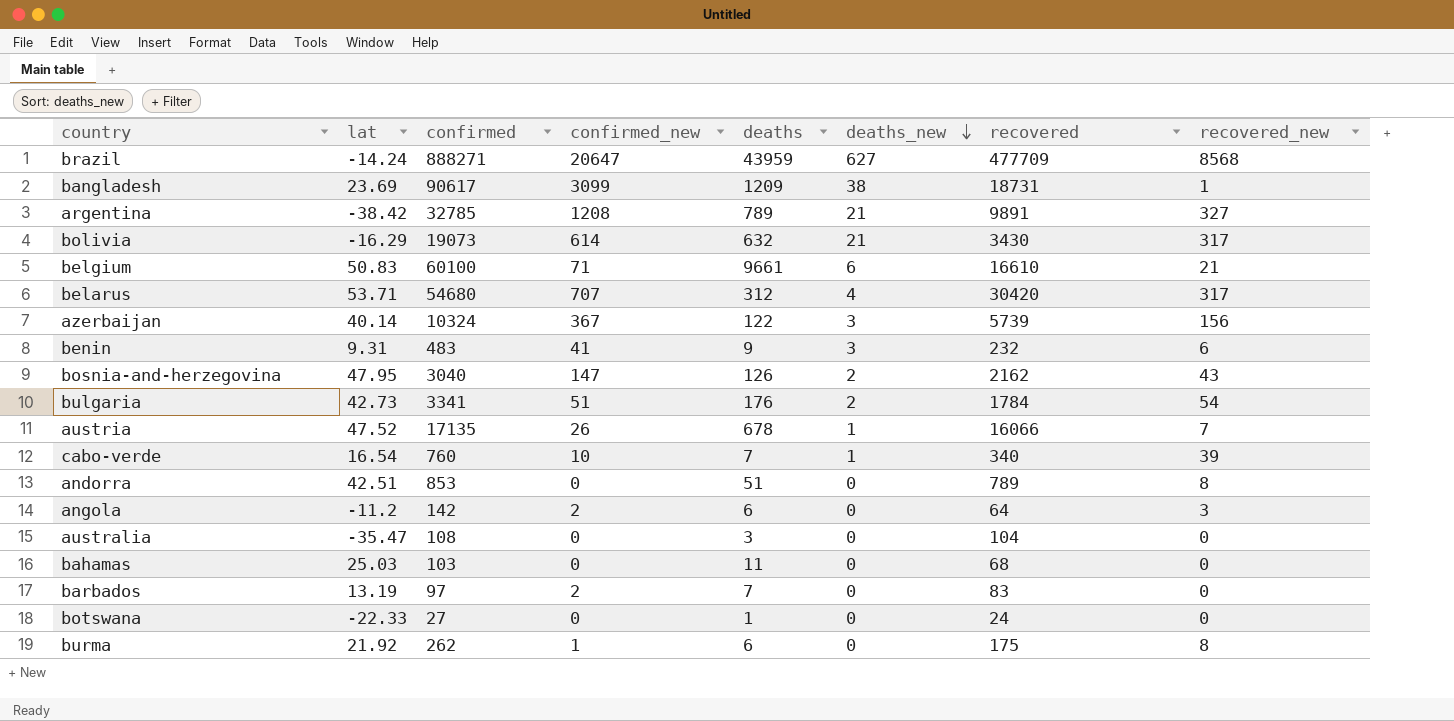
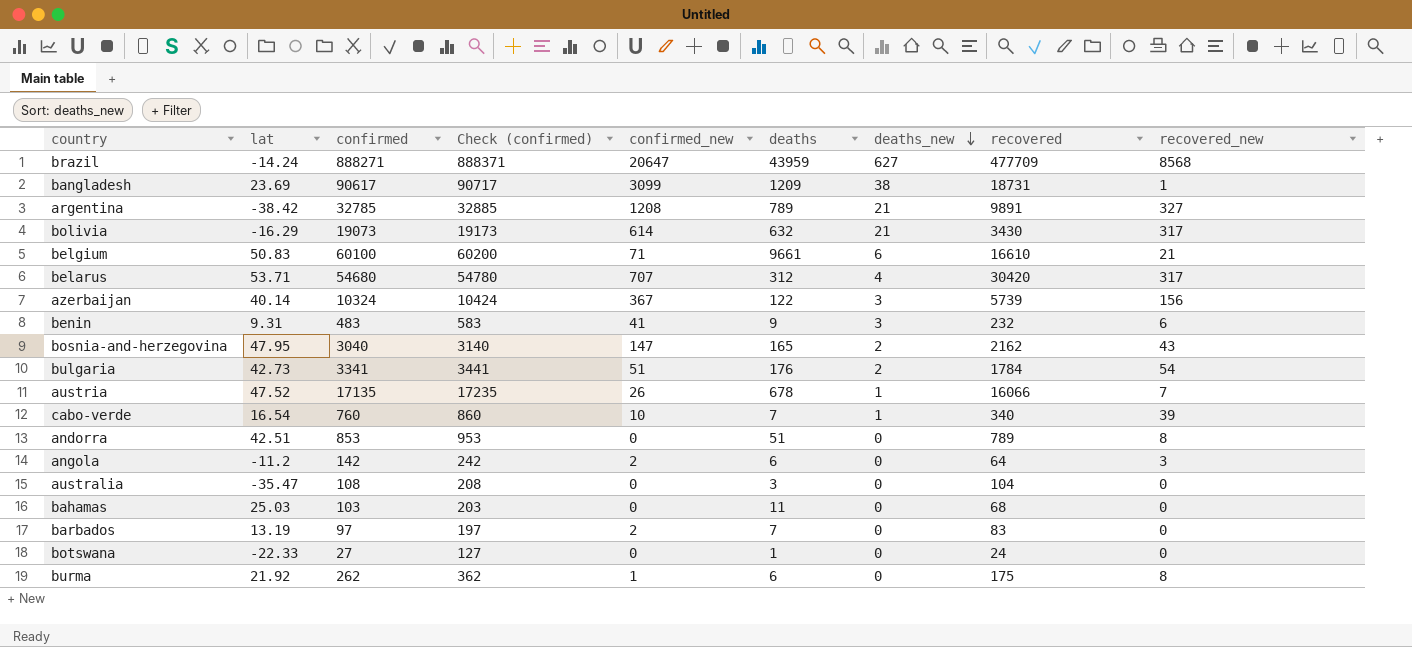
column Check (confirmed) | formula: none -> [confirmed] + 100
bosnia-and-herzegovina | deaths: 126 -> 165

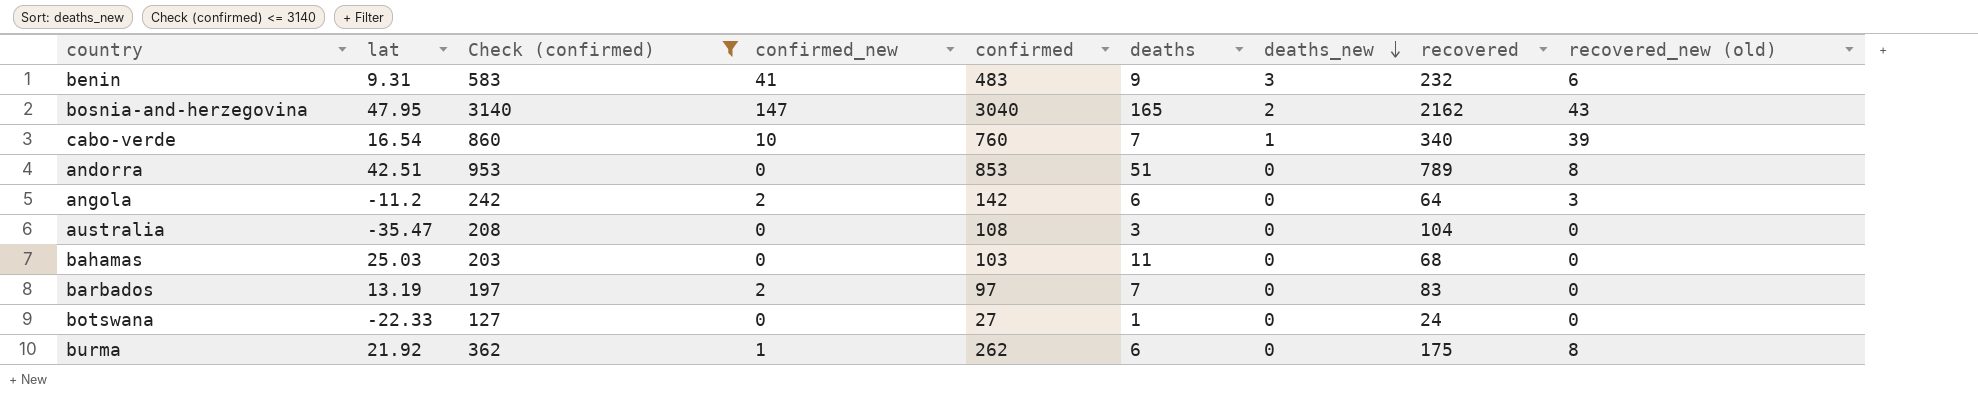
filter: none -> Check (confirmed) <= 3140
column confirmed | position: 3 -> 5
column name: recovered_new -> recovered_new (old)

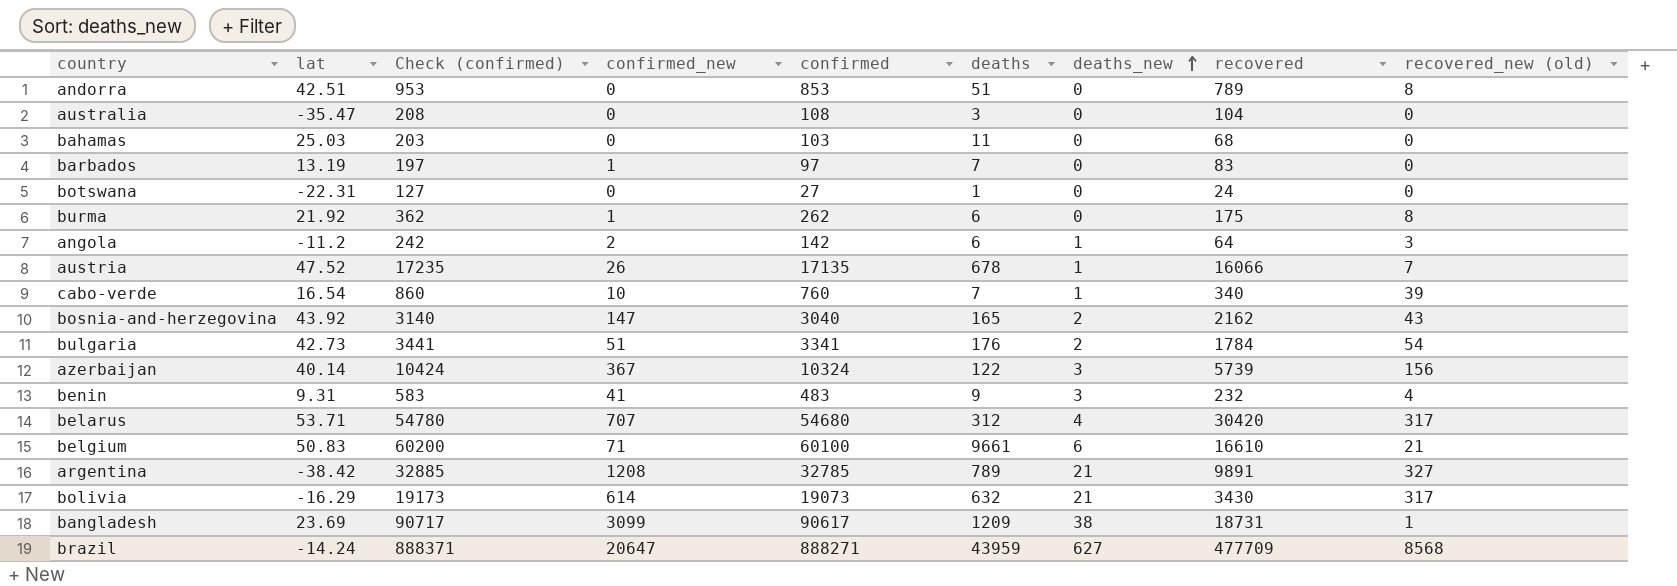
filter: Check (confirmed) <= 3140 -> none
row order: deaths_new descending -> deaths_new ascending
barbados | confirmed_new: 2 -> 1
botswana | lat: -22.33 -> -22.31
angola | deaths_new: 0 -> 1
bosnia-and-herzegovina | lat: 47.95 -> 43.92
benin | recovered_new (old): 6 -> 4

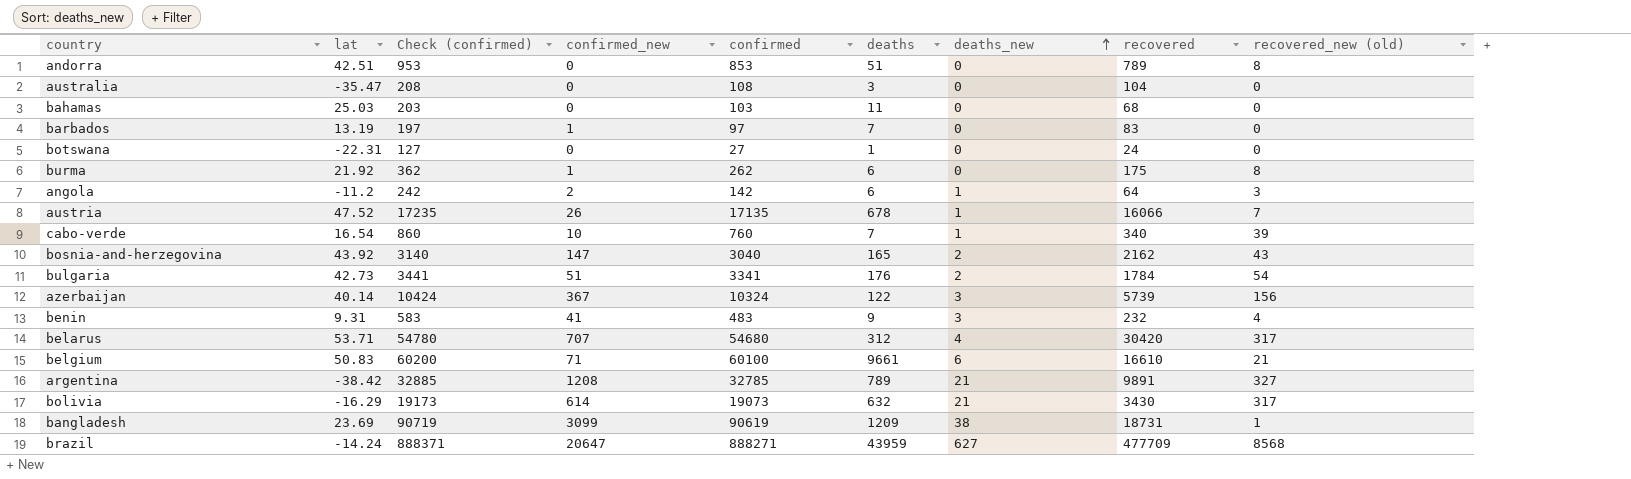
bangladesh | Check (confirmed): 90717 -> 90719
bangladesh | confirmed: 90617 -> 90619

